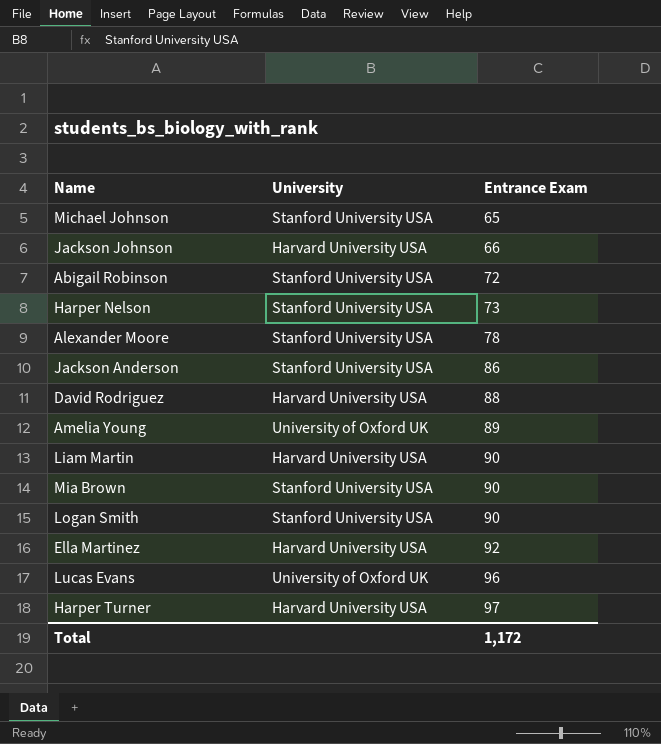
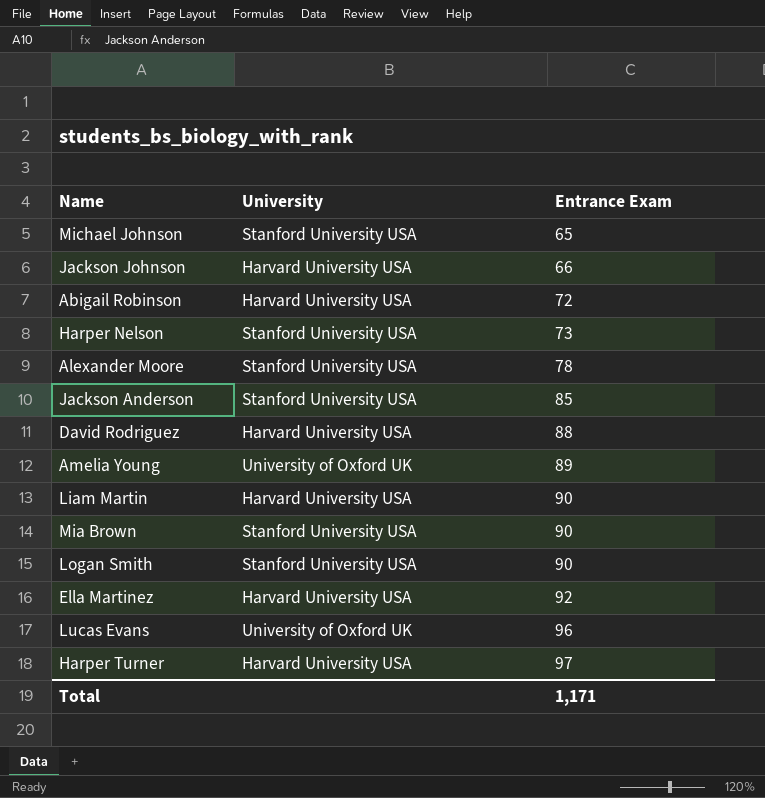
Abigail Robinson | University: Stanford University USA -> Harvard University USA
Jackson Anderson | Entrance Exam: 86 -> 85
Total | Entrance Exam: 1,172 -> 1,171

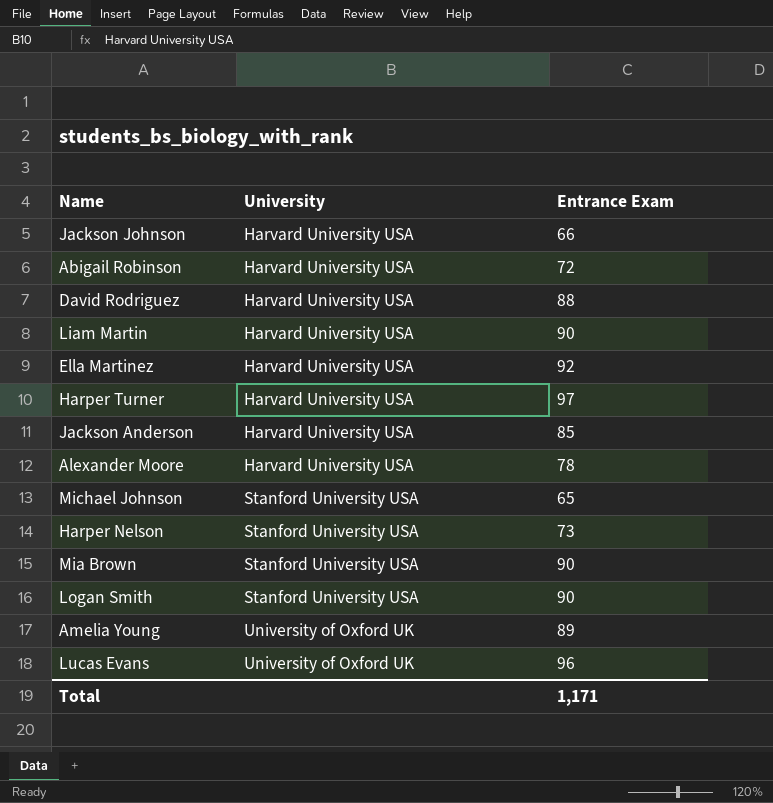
row order: Entrance Exam ascending -> University ascending
Jackson Anderson | University: Stanford University USA -> Harvard University USA
Alexander Moore | University: Stanford University USA -> Harvard University USA

